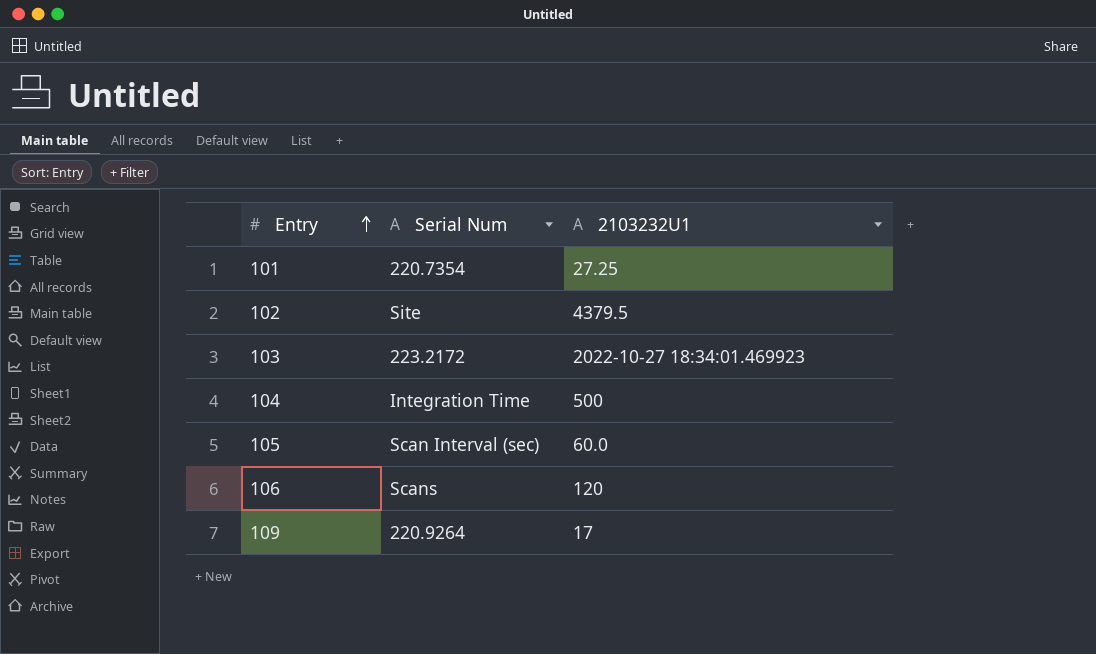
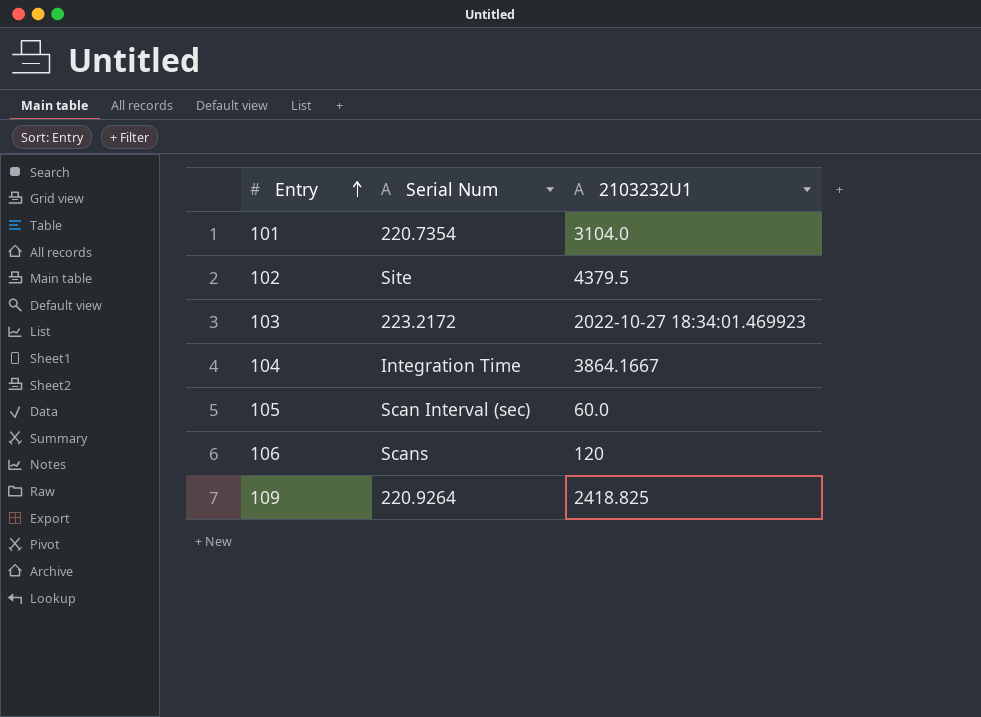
101 | 2103232U1: 27.25 -> 3104.0
104 | 2103232U1: 500 -> 3864.1667
109 | 2103232U1: 17 -> 2418.825

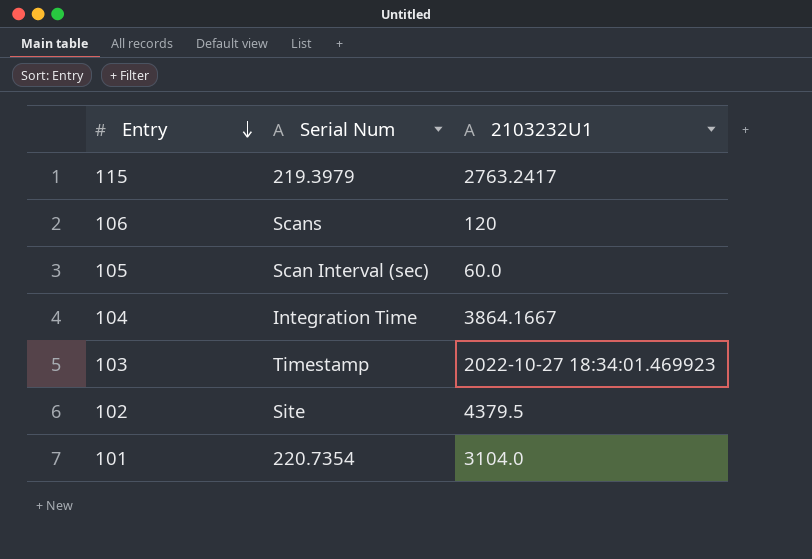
row order: Entry ascending -> Entry descending
row 109: 220.9264 | 2418.825 -> none
row 115: none -> 219.3979 | 2763.2417
103 | Serial Num: 223.2172 -> Timestamp

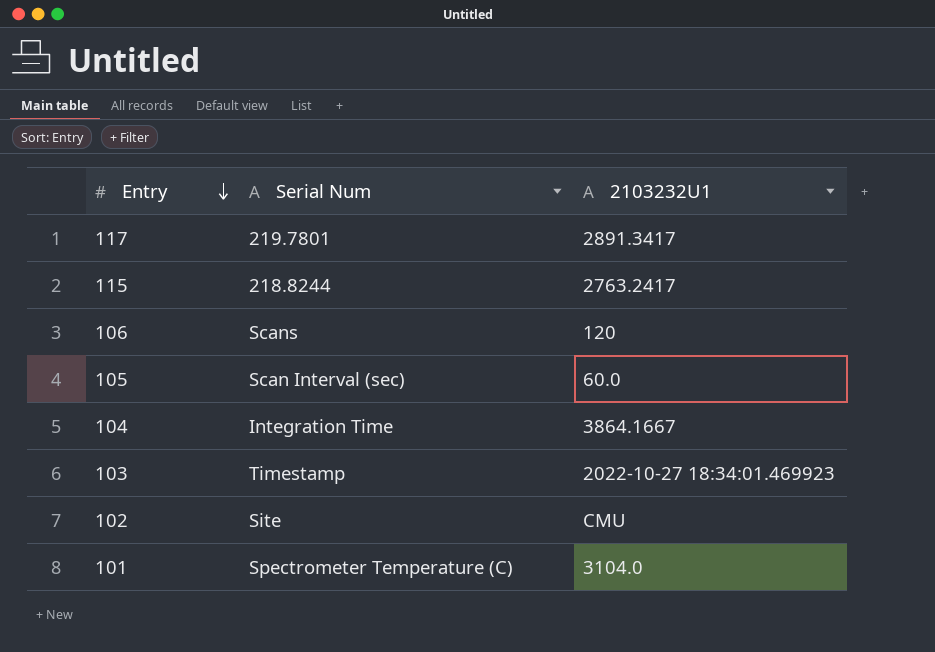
row 117: none -> 219.7801 | 2891.3417
115 | Serial Num: 219.3979 -> 218.8244
102 | 2103232U1: 4379.5 -> CMU
101 | Serial Num: 220.7354 -> Spectrometer Temperature (C)

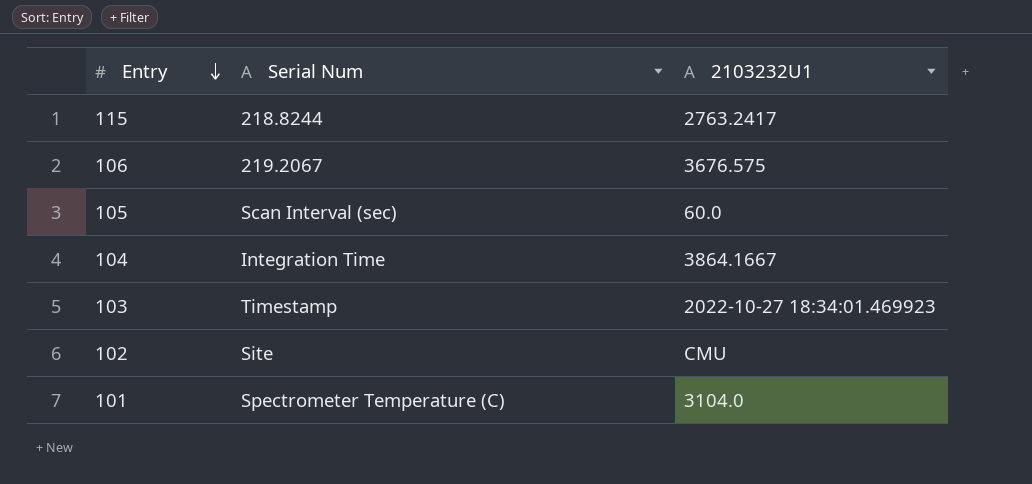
row 117: 219.7801 | 2891.3417 -> none
106 | Serial Num: Scans -> 219.2067
106 | 2103232U1: 120 -> 3676.575

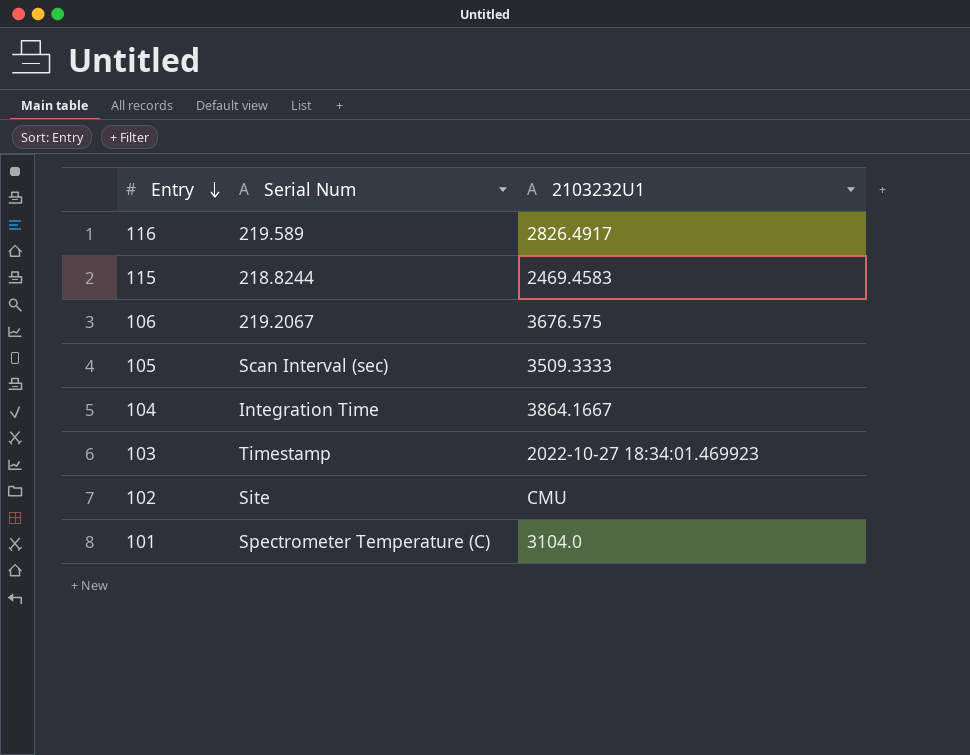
row 116: none -> 219.589 | 2826.4917
115 | 2103232U1: 2763.2417 -> 2469.4583
105 | 2103232U1: 60.0 -> 3509.3333

